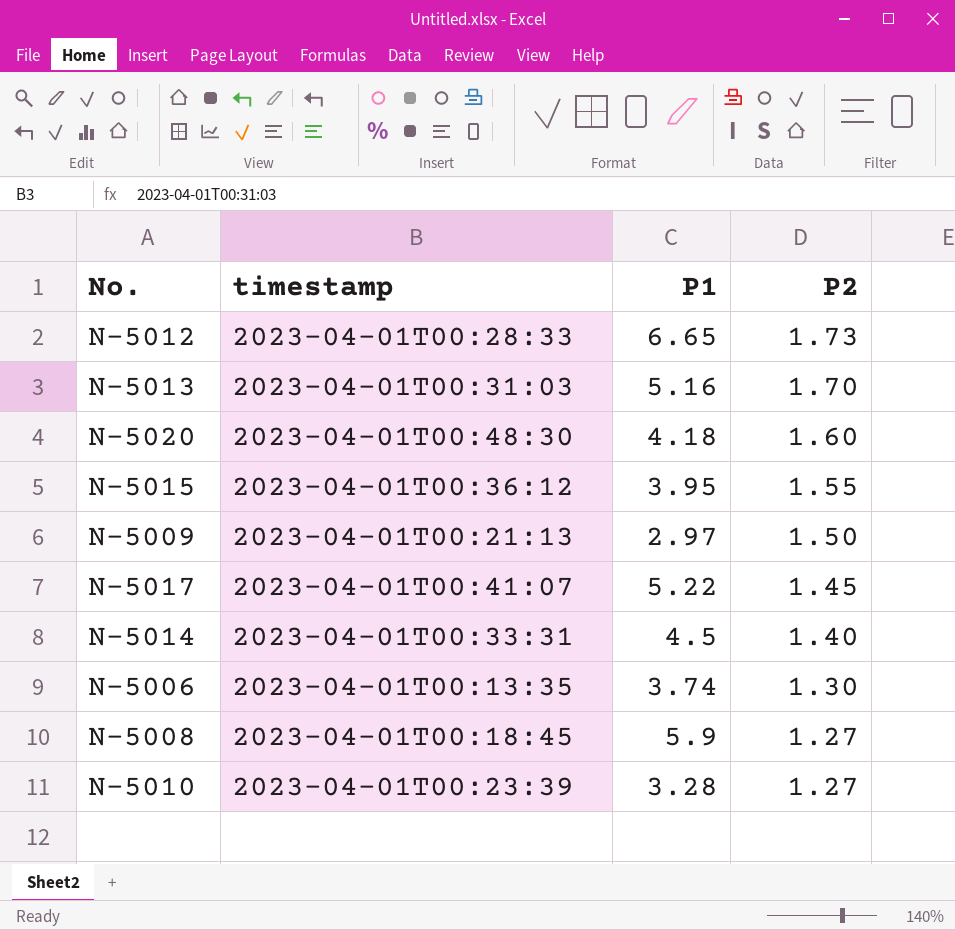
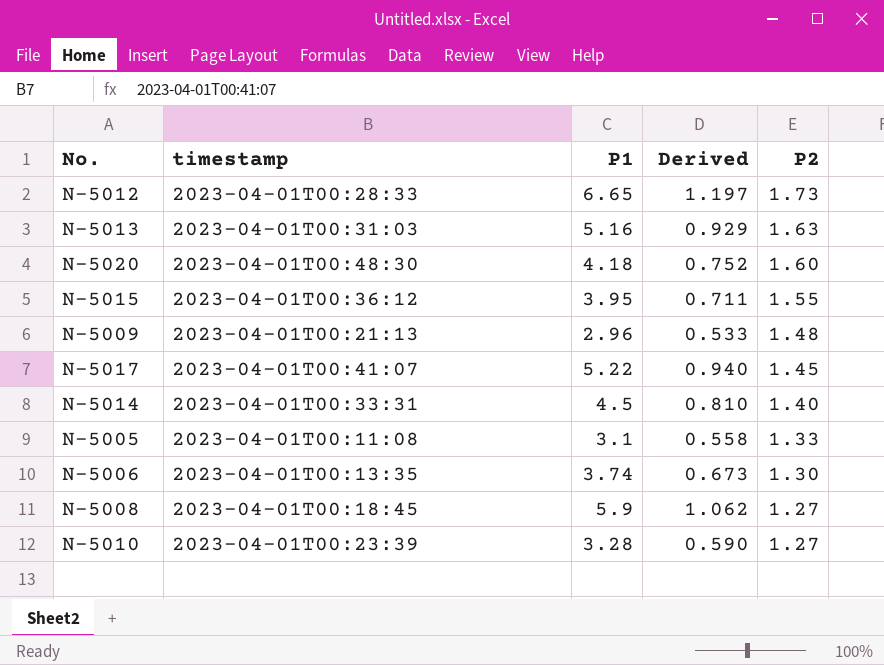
column Derived | formula: none -> [P1] * 0.18
N-5013 | P2: 1.70 -> 1.63
N-5009 | P1: 2.97 -> 2.96
N-5009 | P2: 1.50 -> 1.48
row N-5005: none -> 2023-04-01T00:11:08 | 3.1 | 0.558 | 1.33

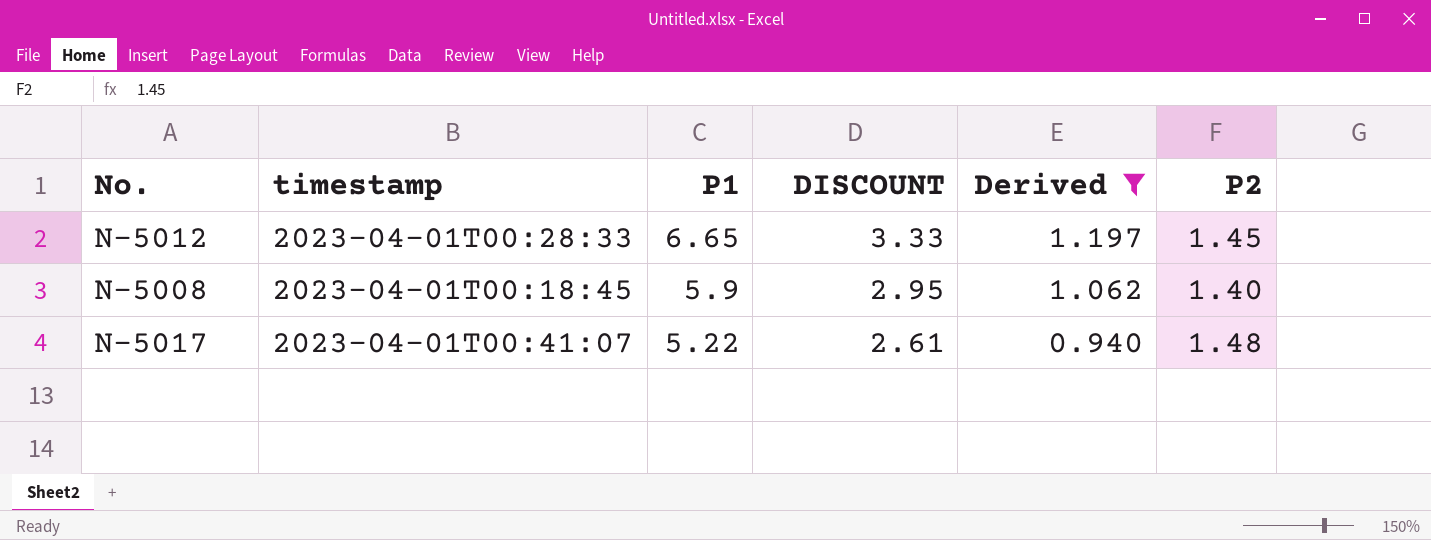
filter: none -> Derived >= 0.940
row order: P2 descending -> P1 descending
column DISCOUNT | formula: none -> [P1] * 0.5
N-5012 | P2: 1.73 -> 1.45
N-5008 | P2: 1.27 -> 1.40
N-5017 | P2: 1.45 -> 1.48

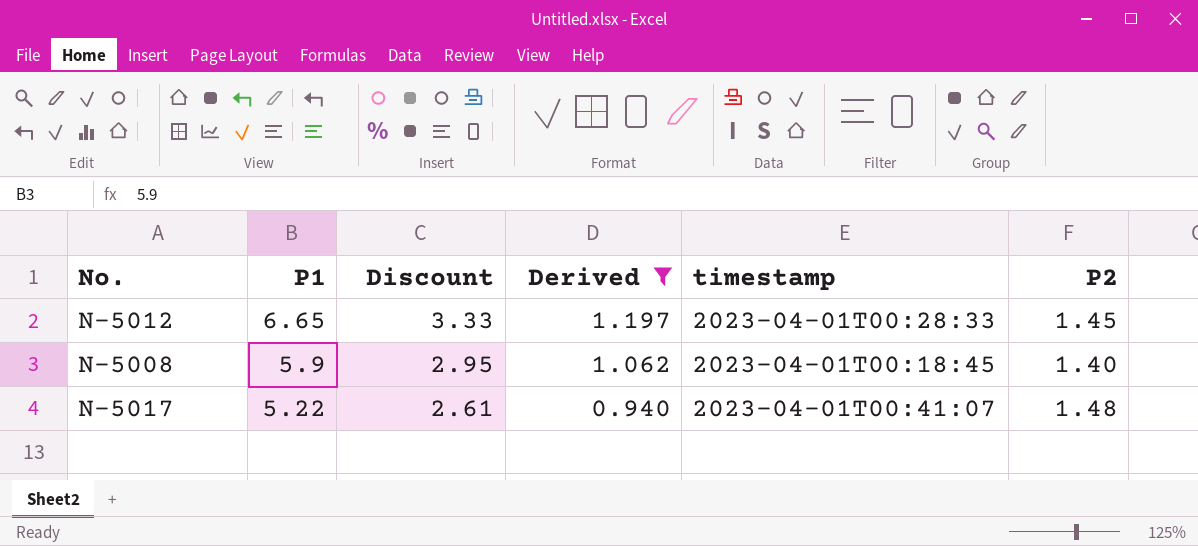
column name: DISCOUNT -> Discount
column timestamp | position: 2 -> 5

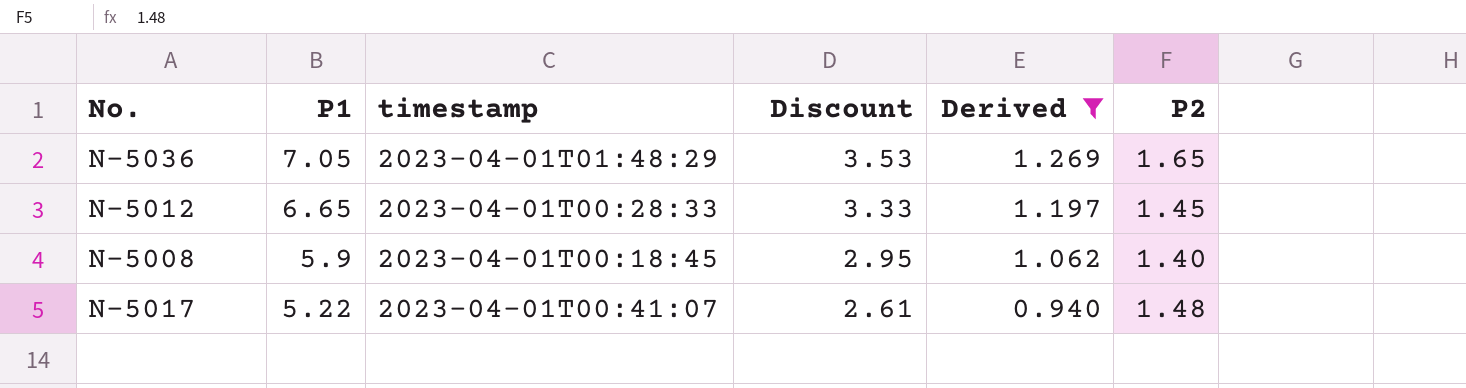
column timestamp | position: 5 -> 3
row N-5036: none -> 7.05 | 2023-04-01T01:48:29 | 3.53 | 1.269 | 1.65

